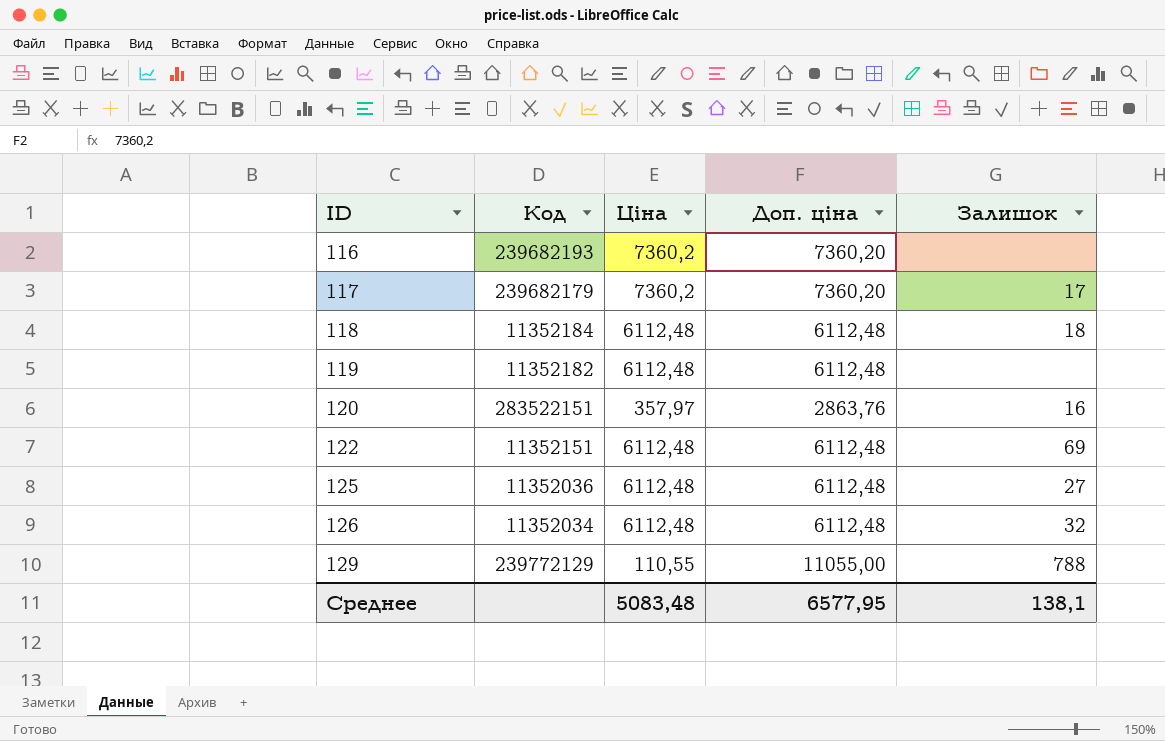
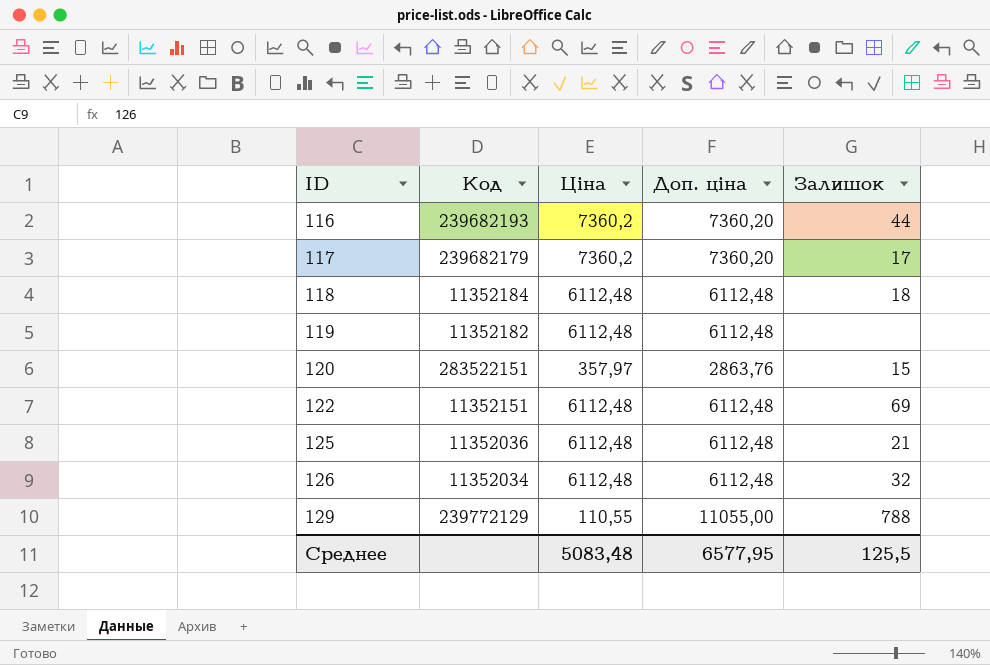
116 | Залишок: none -> 44
120 | Залишок: 16 -> 15
125 | Залишок: 27 -> 21
Среднее | Залишок: 138,1 -> 125,5

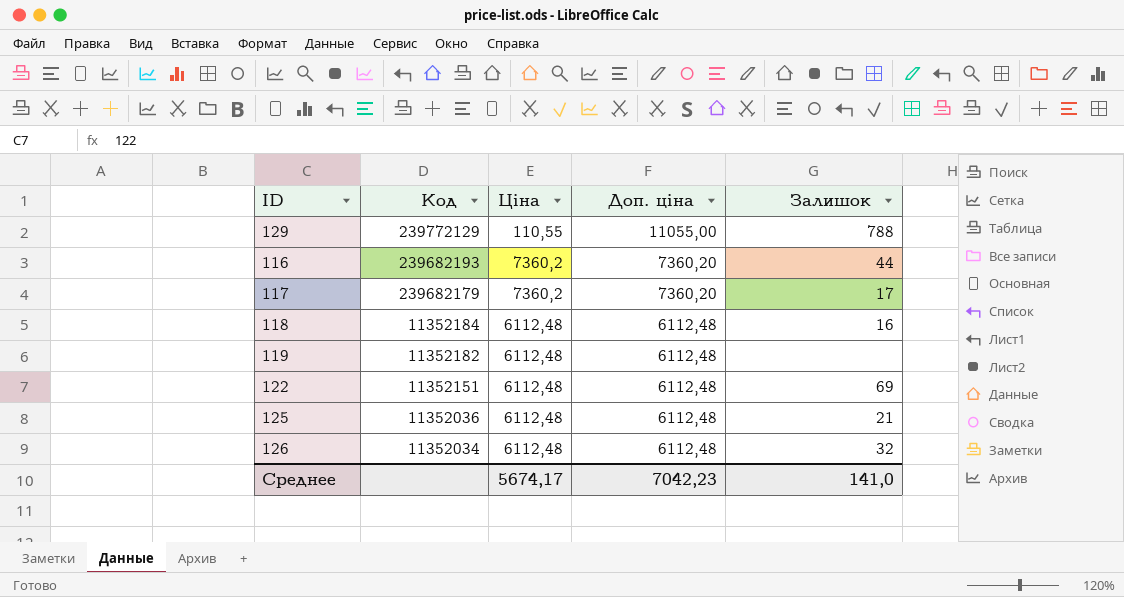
row order: ID ascending -> Код descending
row 120: 283522151 | 357,97 | 2863,76 | 15 -> none
118 | Залишок: 18 -> 16
Среднее | Ціна: 5083,48 -> 5674,17
Среднее | Доп. ціна: 6577,95 -> 7042,23
Среднее | Залишок: 125,5 -> 141,0

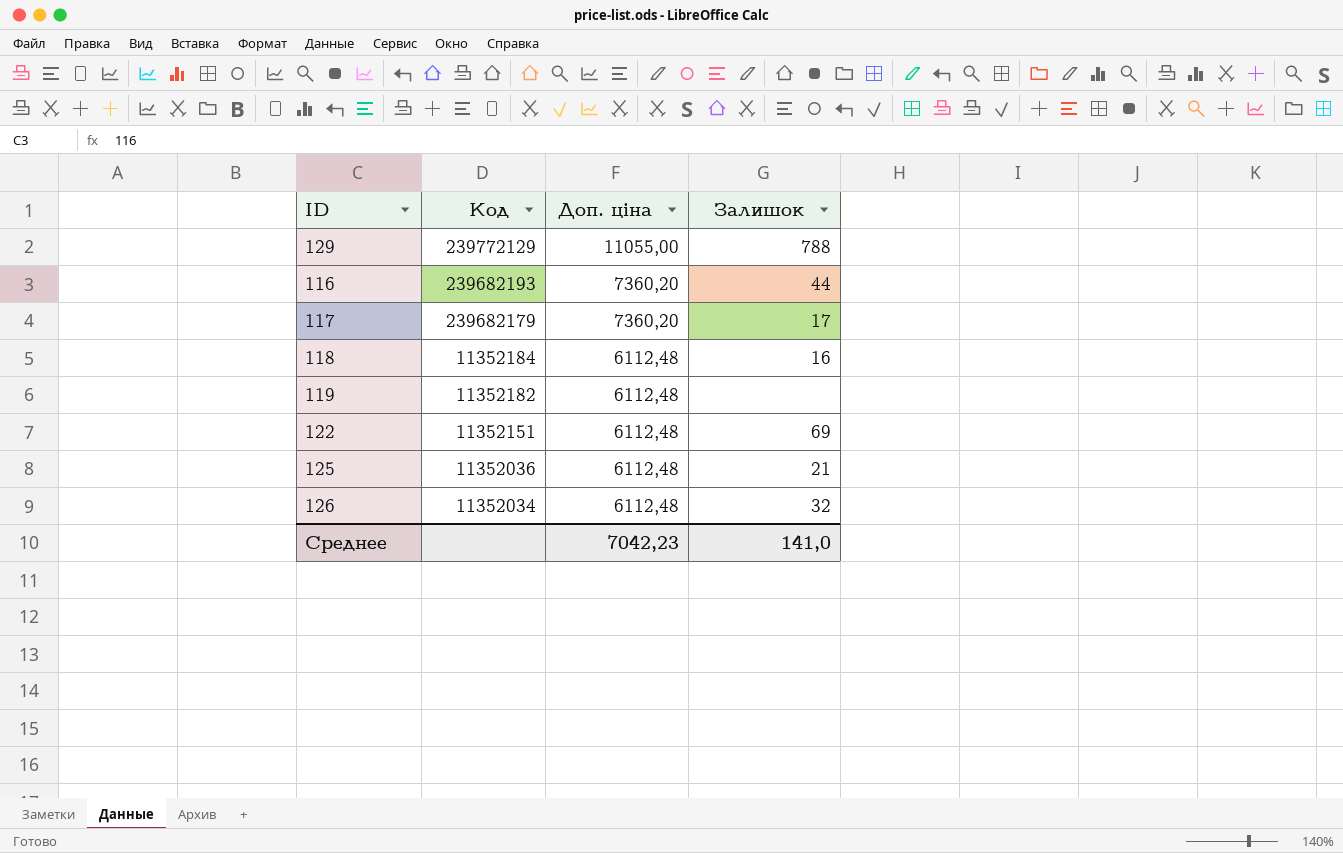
column Ціна | position: 3 -> none

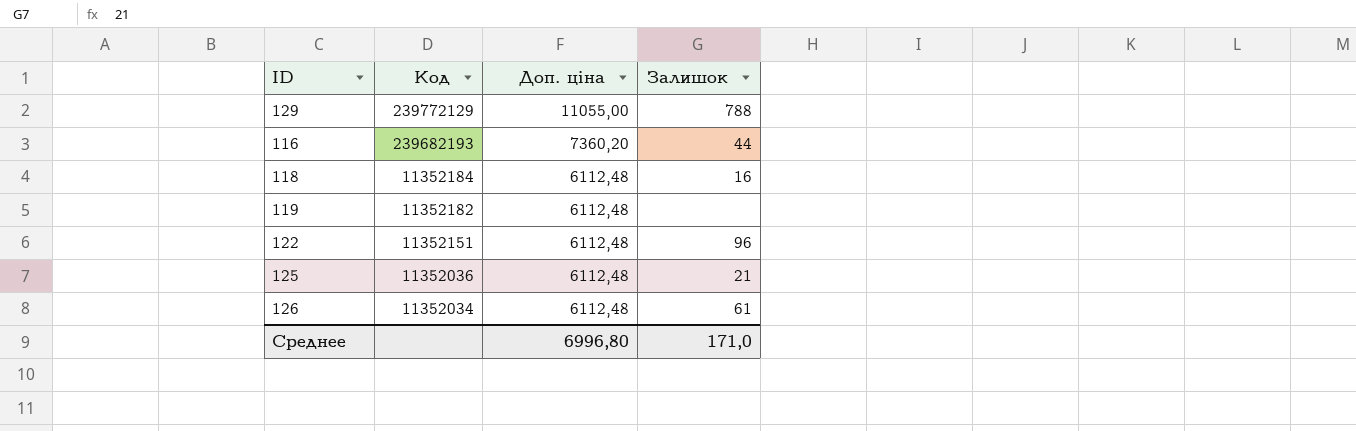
row 117: 239682179 | 7360,20 | 17 -> none
122 | Залишок: 69 -> 96
126 | Залишок: 32 -> 61
Среднее | Доп. ціна: 7042,23 -> 6996,80
Среднее | Залишок: 141,0 -> 171,0

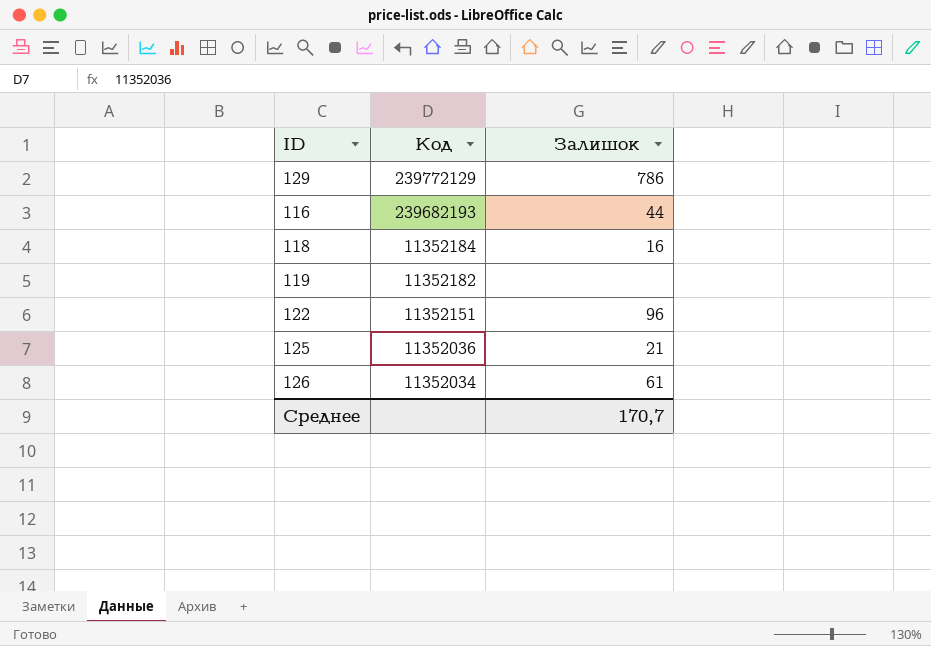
column Доп. ціна | position: 3 -> none
129 | Залишок: 788 -> 786
Среднее | Залишок: 171,0 -> 170,7

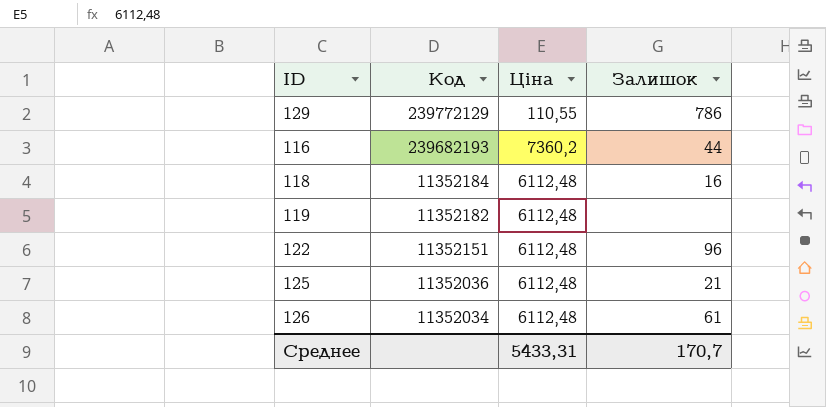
column Ціна | position: none -> 3

